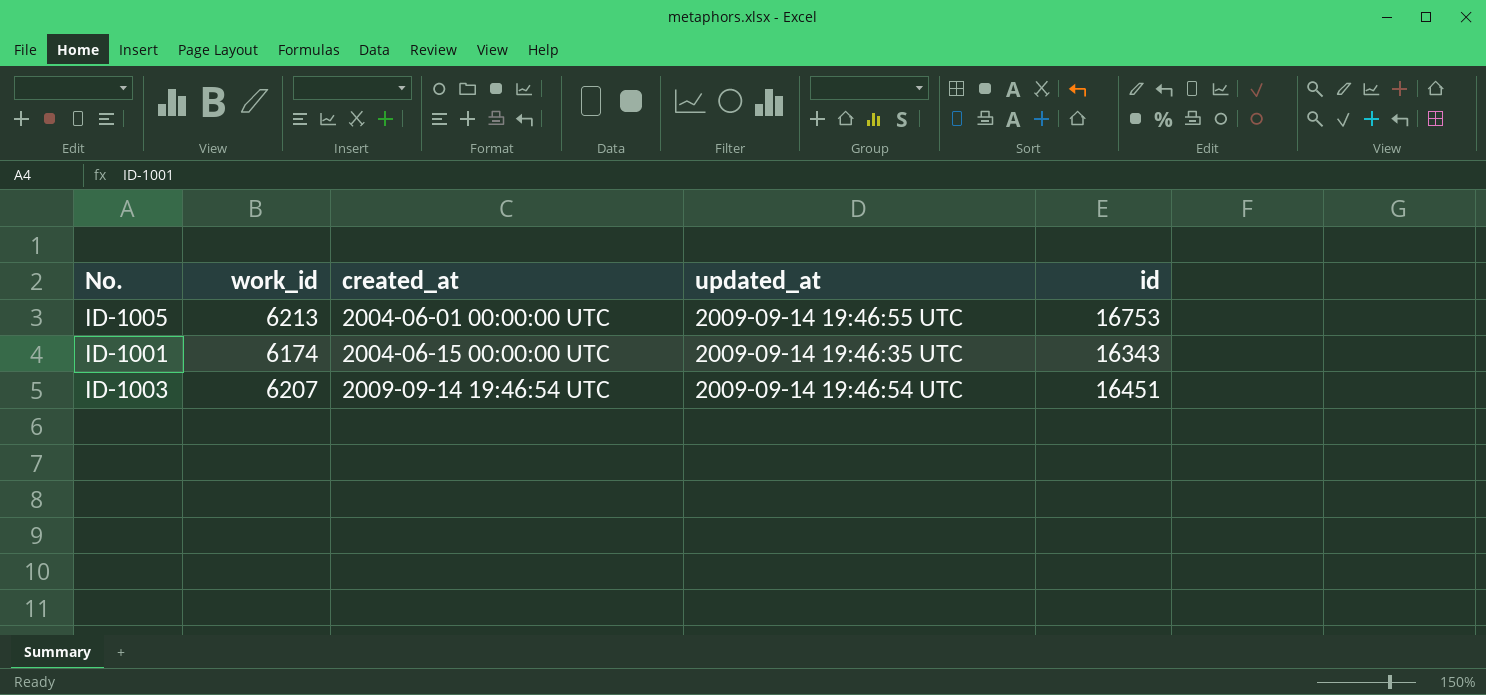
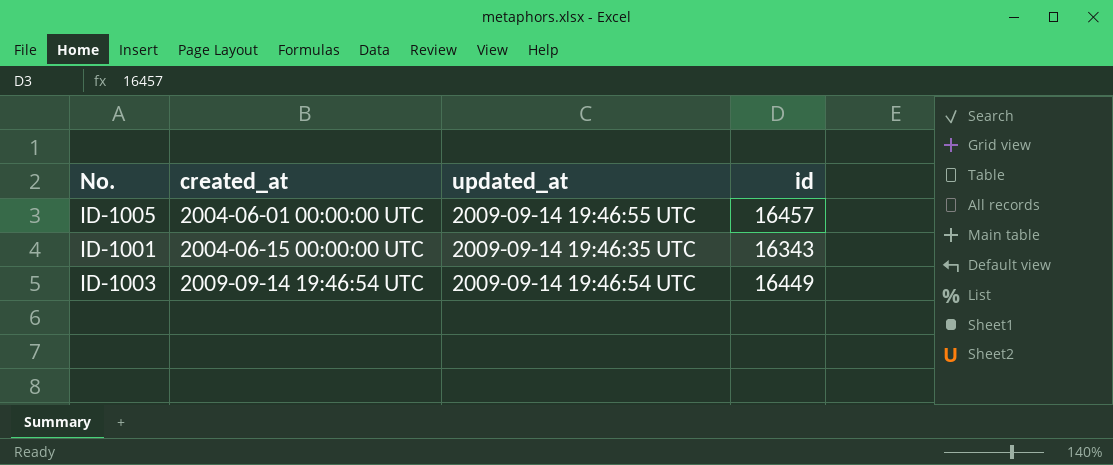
column work_id | position: 2 -> none
ID-1005 | id: 16753 -> 16457
ID-1003 | id: 16451 -> 16449

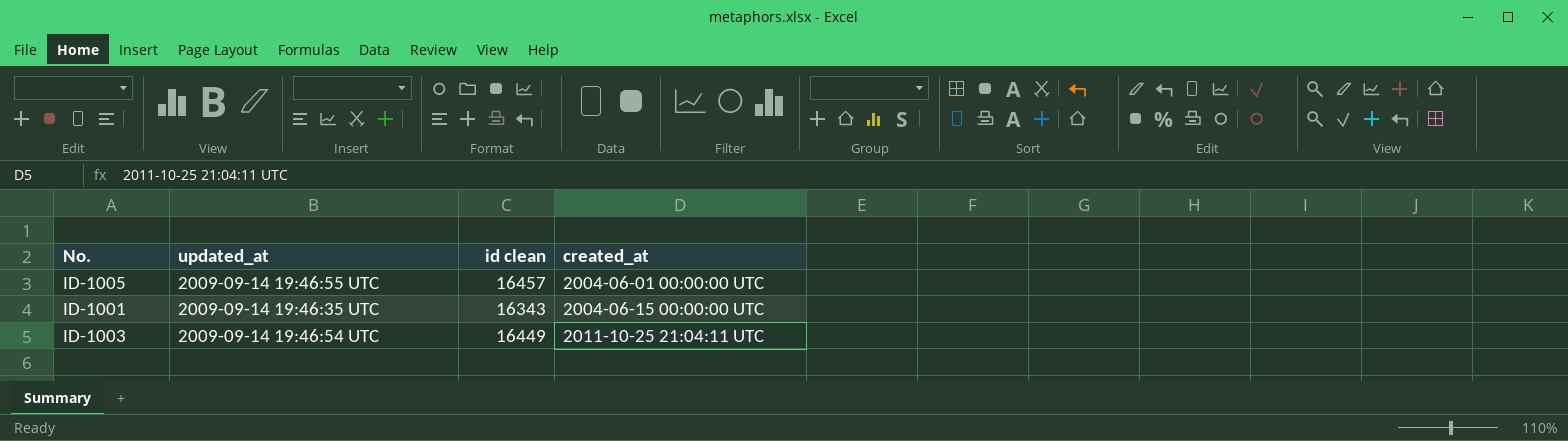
column name: id -> id clean
column created_at | position: 2 -> 4
ID-1003 | created_at: 2009-09-14 19:46:54 UTC -> 2011-10-25 21:04:11 UTC

